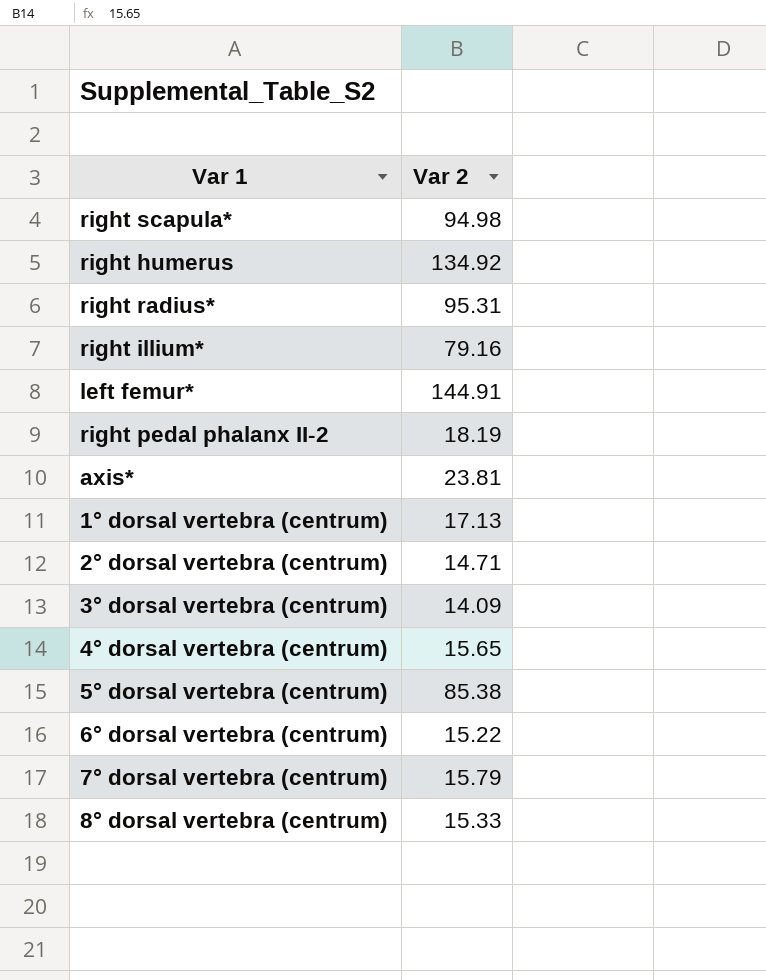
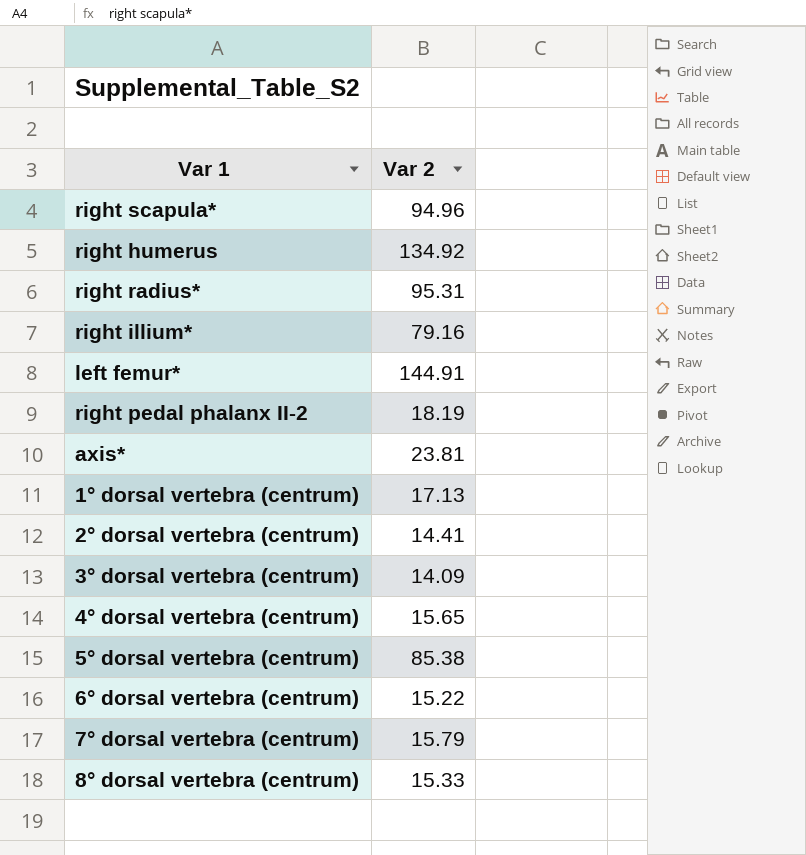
right scapula* | Var 2: 94.98 -> 94.96
2° dorsal vertebra (centrum) | Var 2: 14.71 -> 14.41

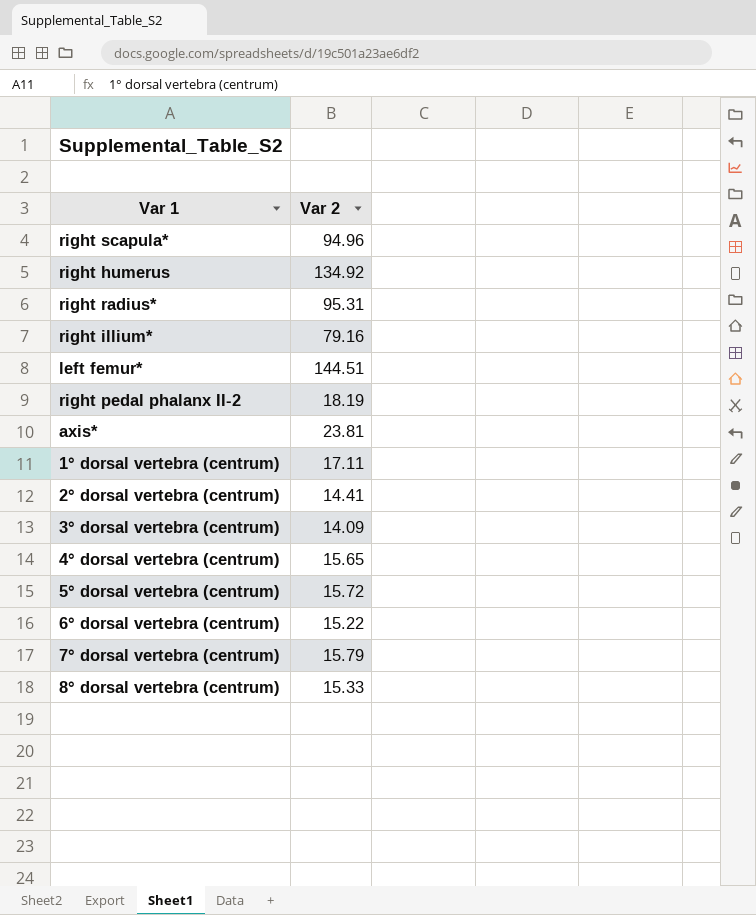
left femur* | Var 2: 144.91 -> 144.51
1° dorsal vertebra (centrum) | Var 2: 17.13 -> 17.11
5° dorsal vertebra (centrum) | Var 2: 85.38 -> 15.72

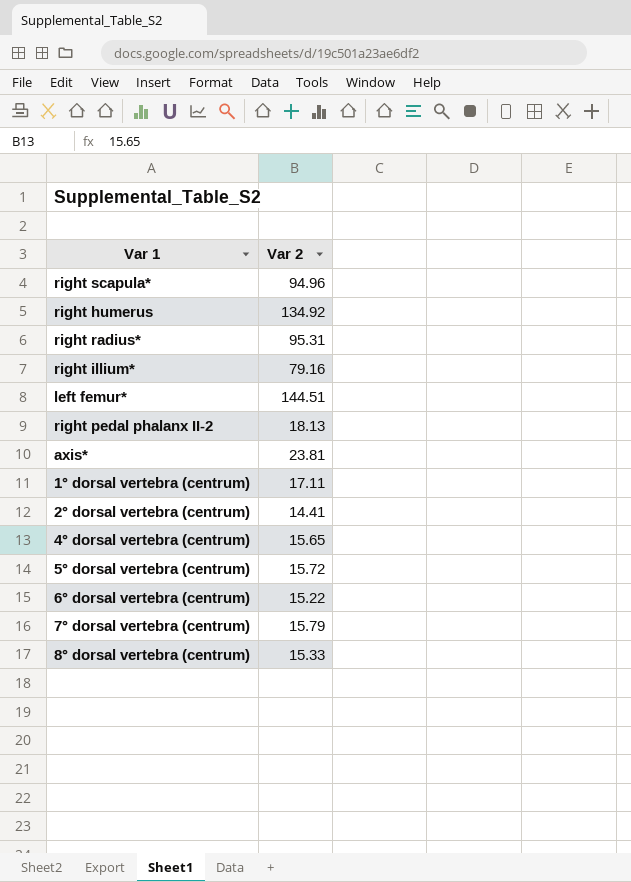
row 3° dorsal vertebra (centrum): 14.09 -> none
right pedal phalanx II-2 | Var 2: 18.19 -> 18.13

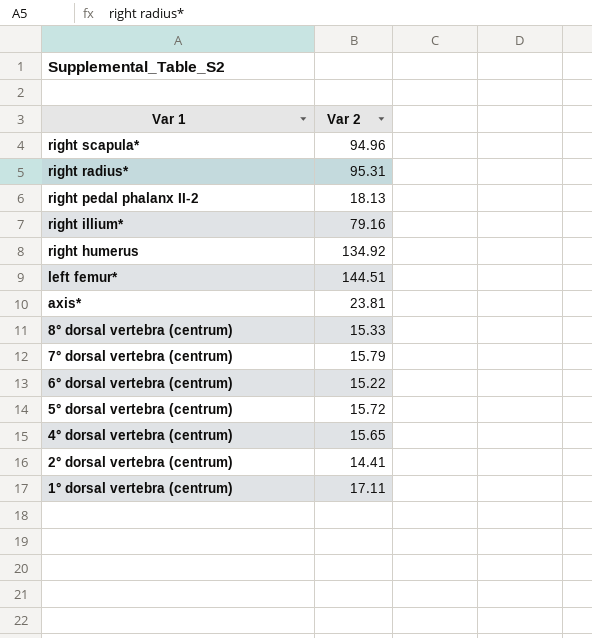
row order: none -> Var 1 descending

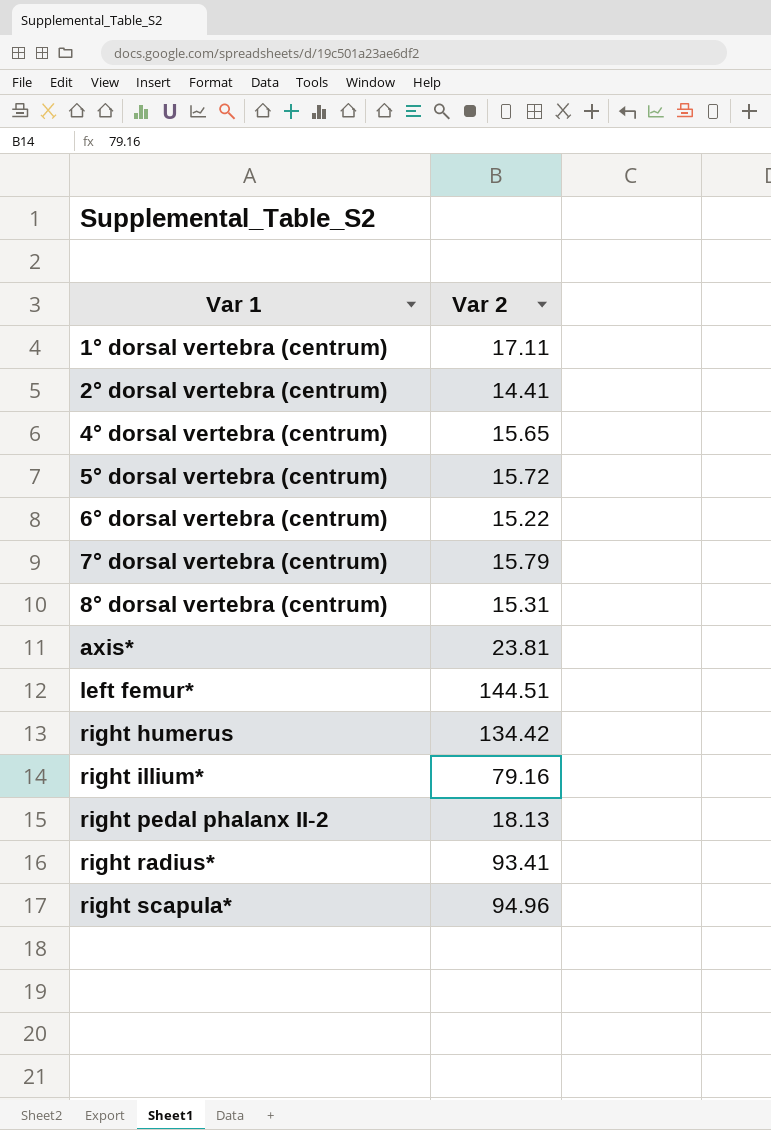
row order: Var 1 descending -> Var 1 ascending
8° dorsal vertebra (centrum) | Var 2: 15.33 -> 15.31
right humerus | Var 2: 134.92 -> 134.42
right radius* | Var 2: 95.31 -> 93.41

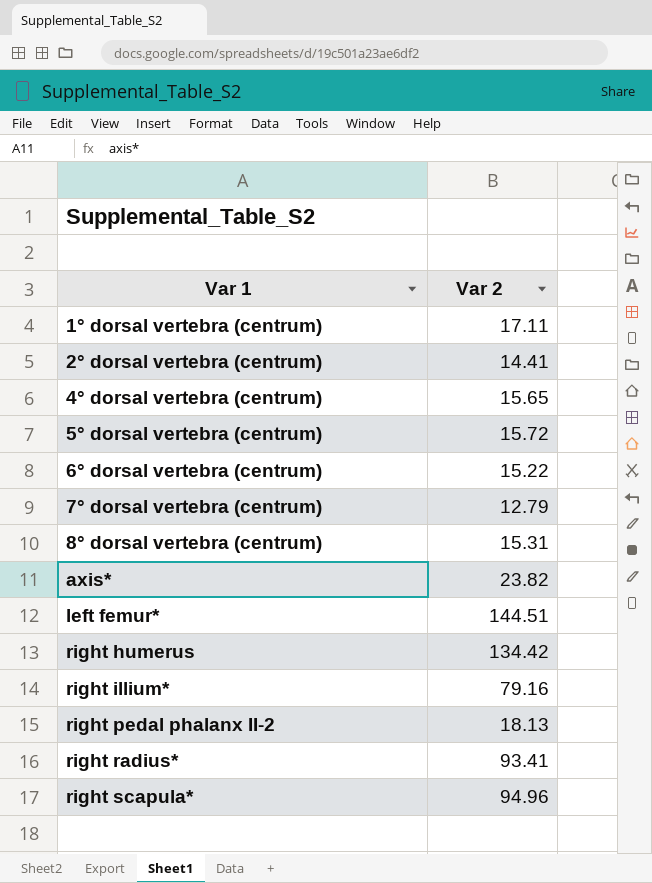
7° dorsal vertebra (centrum) | Var 2: 15.79 -> 12.79
axis* | Var 2: 23.81 -> 23.82

